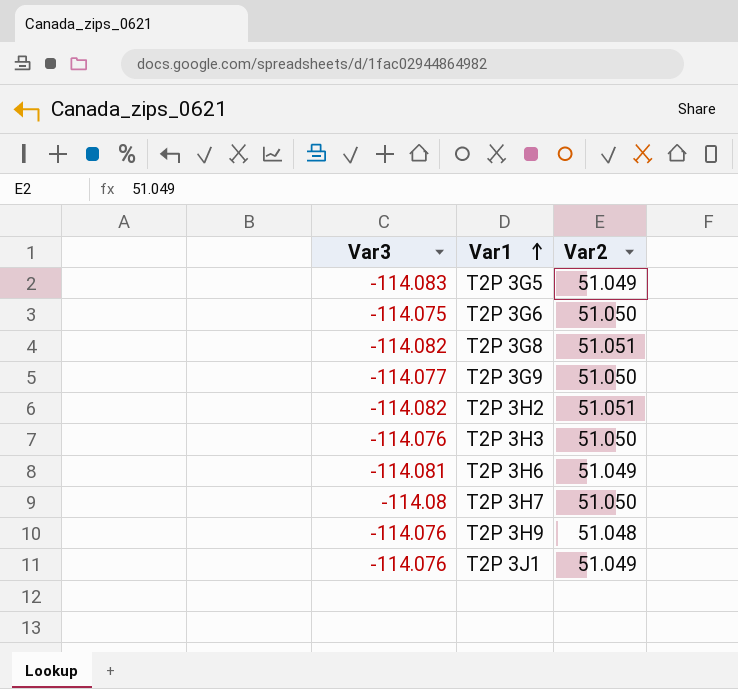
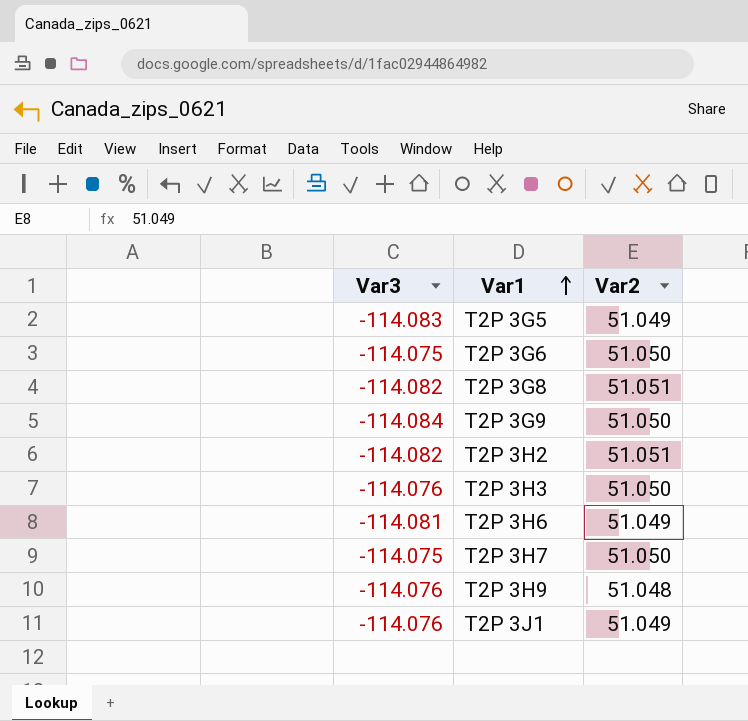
T2P 3G9 | Var3: -114.077 -> -114.084
T2P 3H7 | Var3: -114.08 -> -114.075

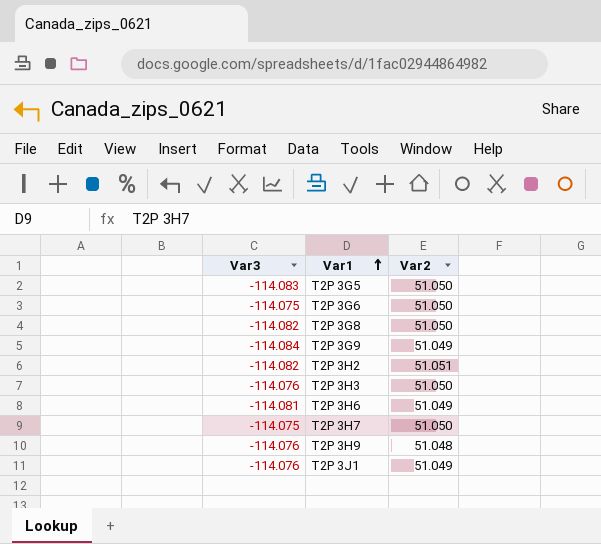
T2P 3G5 | Var2: 51.049 -> 51.050
T2P 3G8 | Var2: 51.051 -> 51.050
T2P 3G9 | Var2: 51.050 -> 51.049

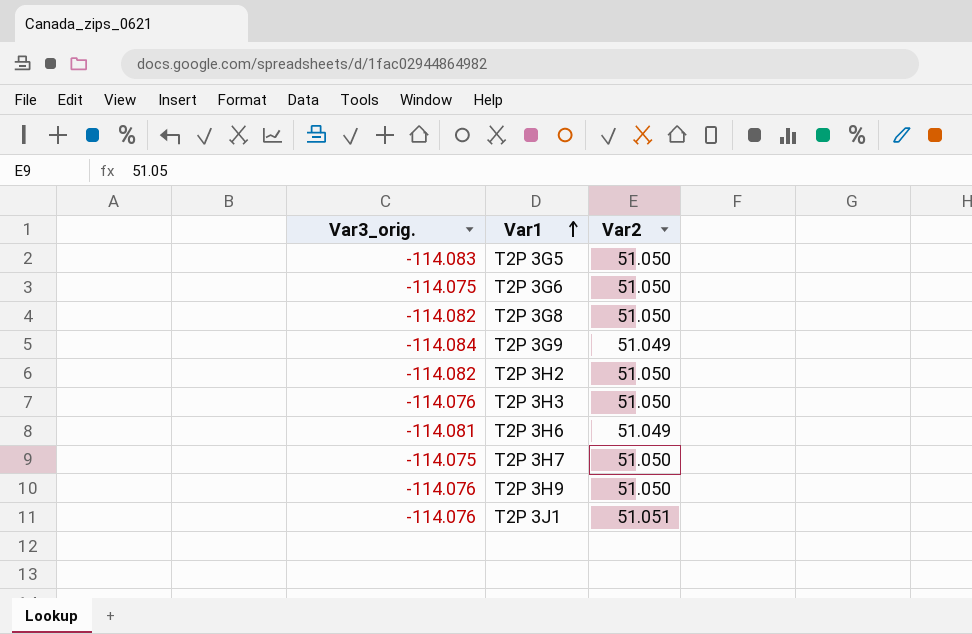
column name: Var3 -> Var3_orig.
T2P 3H2 | Var2: 51.051 -> 51.050
T2P 3H9 | Var2: 51.048 -> 51.050
T2P 3J1 | Var2: 51.049 -> 51.051

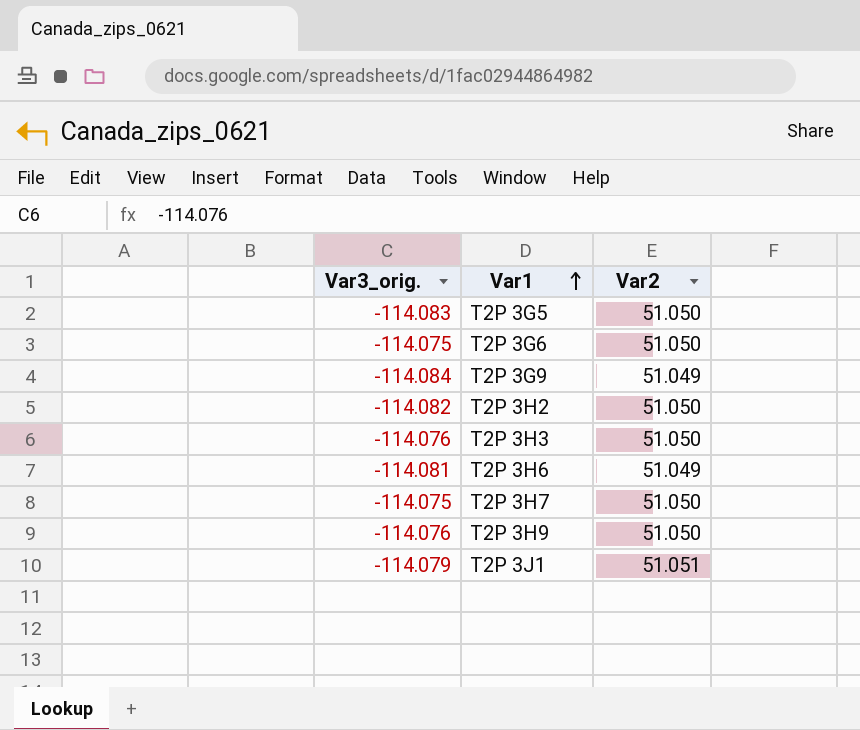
row T2P 3G8: -114.082 | 51.050 -> none
T2P 3J1 | Var3_orig.: -114.076 -> -114.079

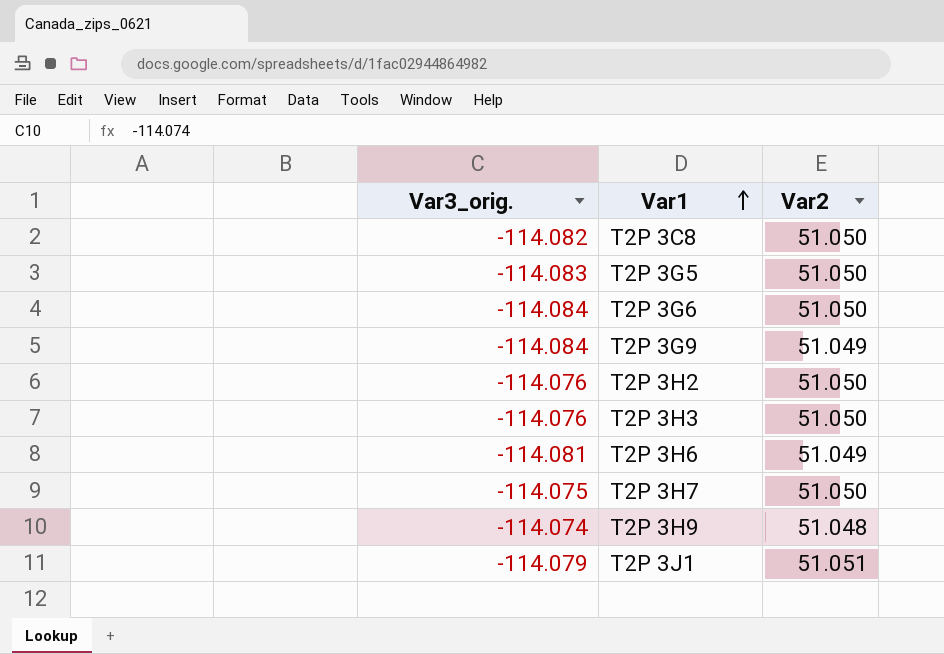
row T2P 3C8: none -> -114.082 | 51.050
T2P 3G6 | Var3_orig.: -114.075 -> -114.084
T2P 3H2 | Var3_orig.: -114.082 -> -114.076
T2P 3H9 | Var3_orig.: -114.076 -> -114.074
T2P 3H9 | Var2: 51.050 -> 51.048

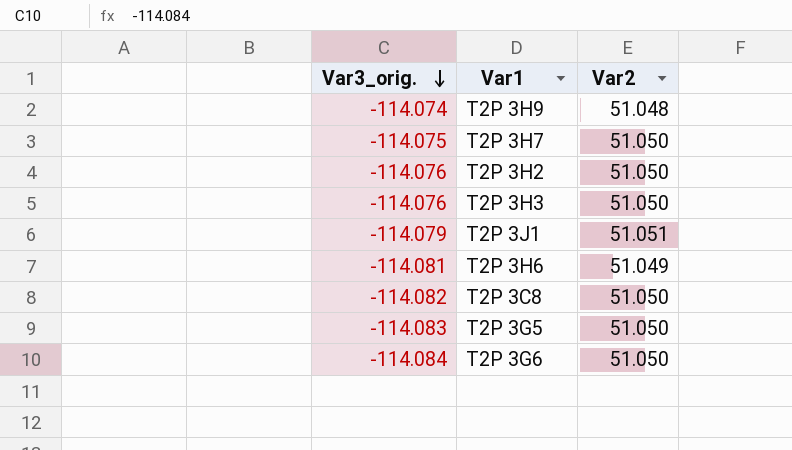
row order: Var1 ascending -> Var3_orig. descending
row T2P 3G9: -114.084 | 51.049 -> none

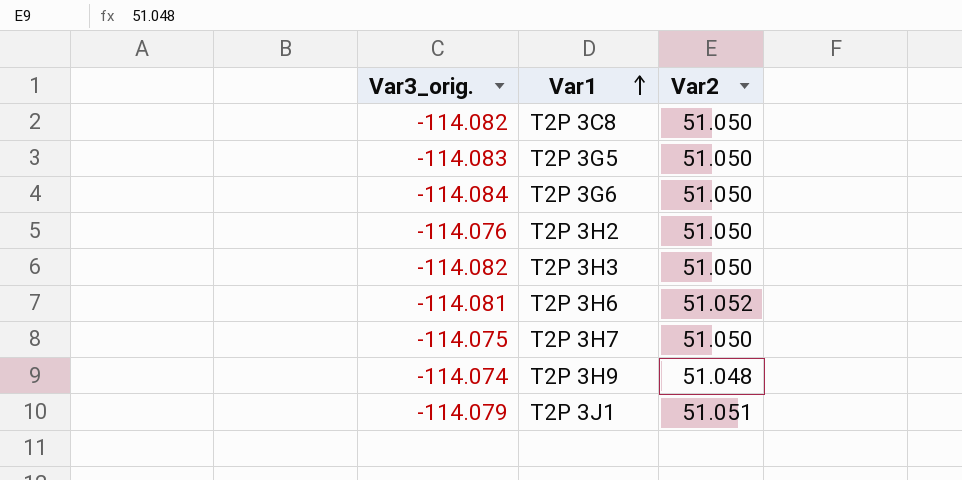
row order: Var3_orig. descending -> Var1 ascending
T2P 3H3 | Var3_orig.: -114.076 -> -114.082
T2P 3H6 | Var2: 51.049 -> 51.052

